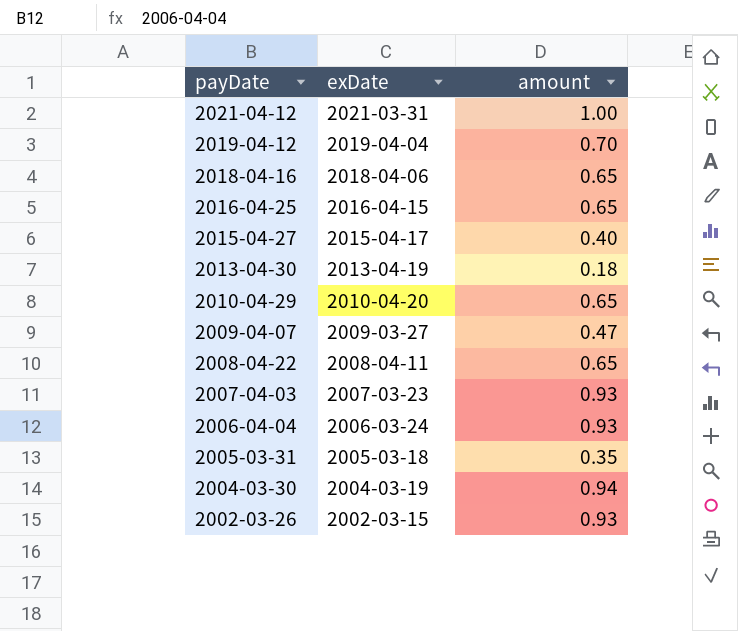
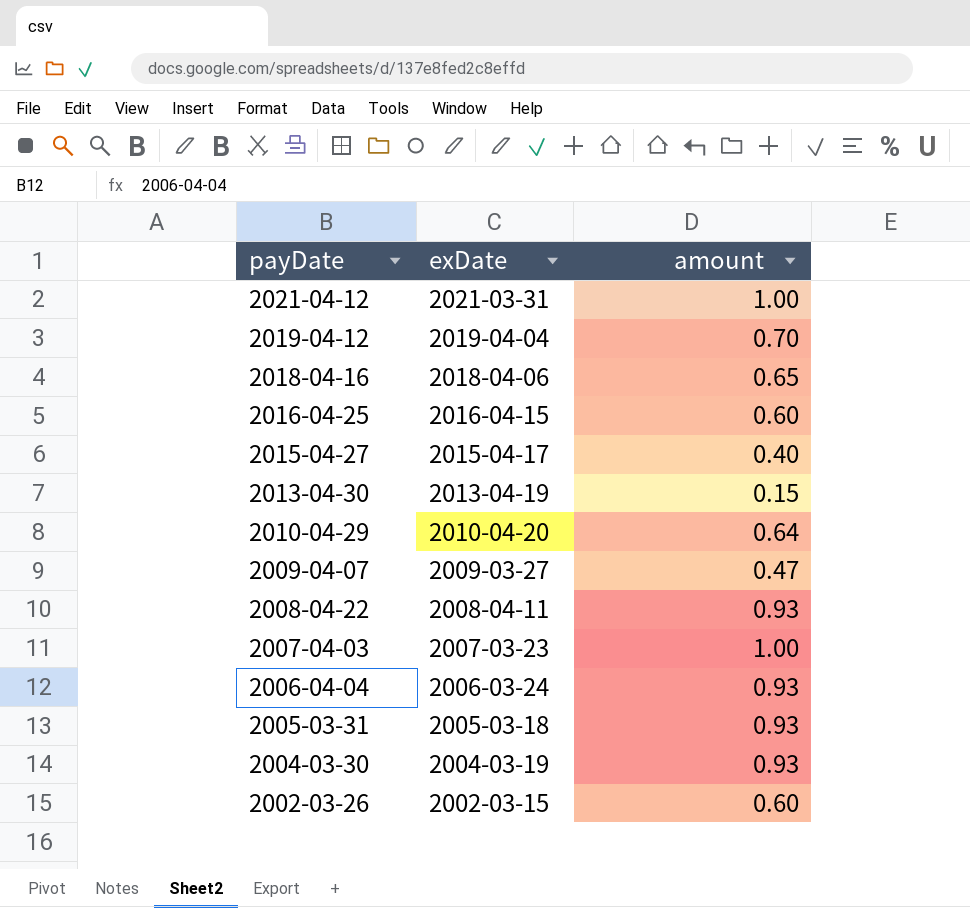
2016-04-25 | amount: 0.65 -> 0.60
2013-04-30 | amount: 0.18 -> 0.15
2010-04-29 | amount: 0.65 -> 0.64
2008-04-22 | amount: 0.65 -> 0.93
2007-04-03 | amount: 0.93 -> 1.00
2005-03-31 | amount: 0.35 -> 0.93
2004-03-30 | amount: 0.94 -> 0.93
2002-03-26 | amount: 0.93 -> 0.60

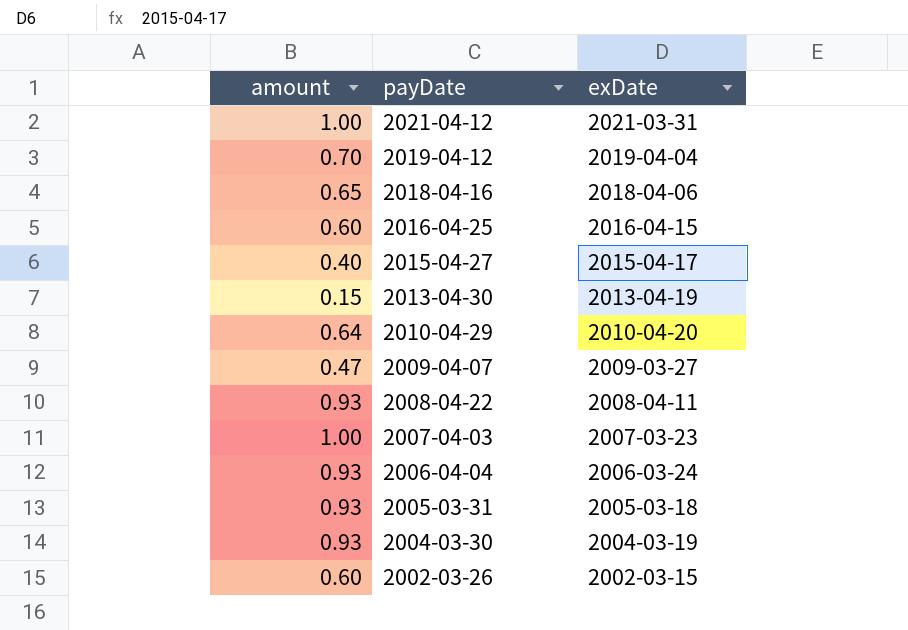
column amount | position: 3 -> 1

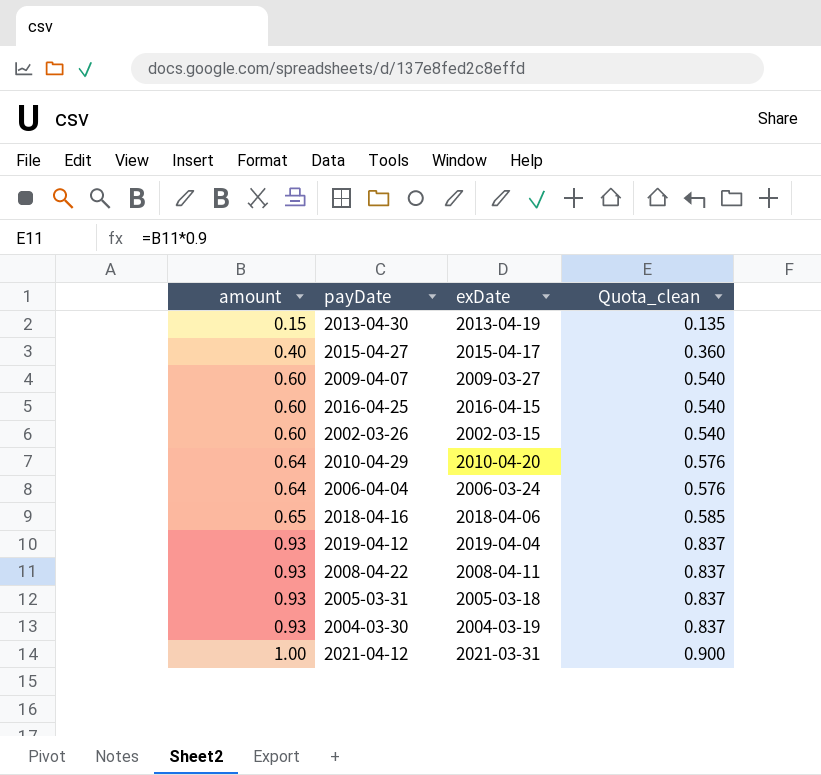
row order: payDate descending -> amount ascending
column Quota_clean | formula: none -> [amount] * 0.9
row 2007-04-03: 1.00 | 2007-03-23 -> none
2009-04-07 | amount: 0.47 -> 0.60
2006-04-04 | amount: 0.93 -> 0.64
2019-04-12 | amount: 0.70 -> 0.93

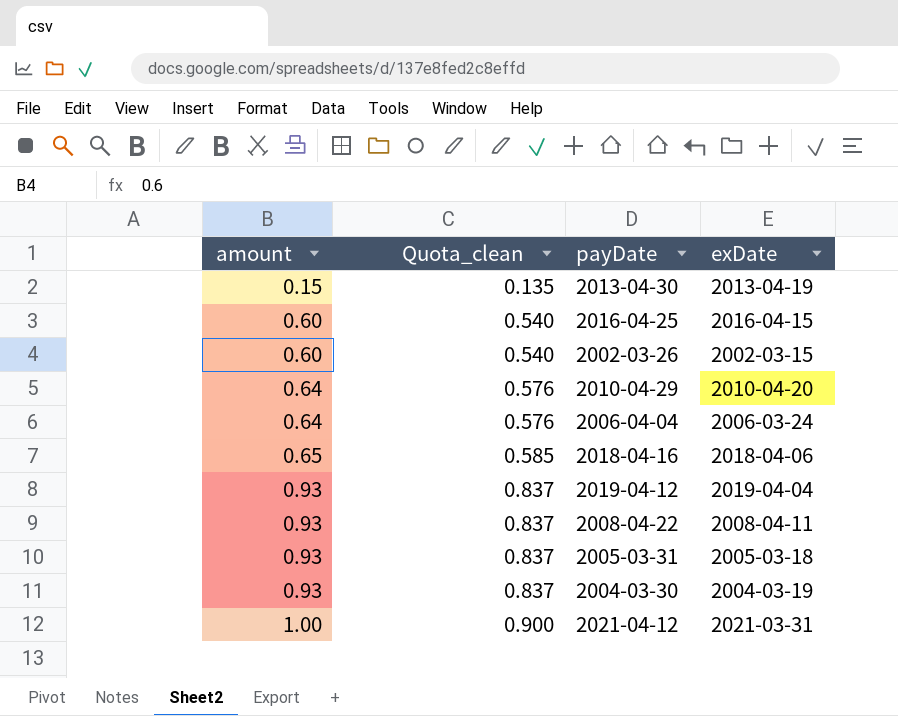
column Quota_clean | position: 4 -> 2
row 2015-04-27: 0.40 | 2015-04-17 | 0.360 -> none
row 2009-04-07: 0.60 | 2009-03-27 | 0.540 -> none

